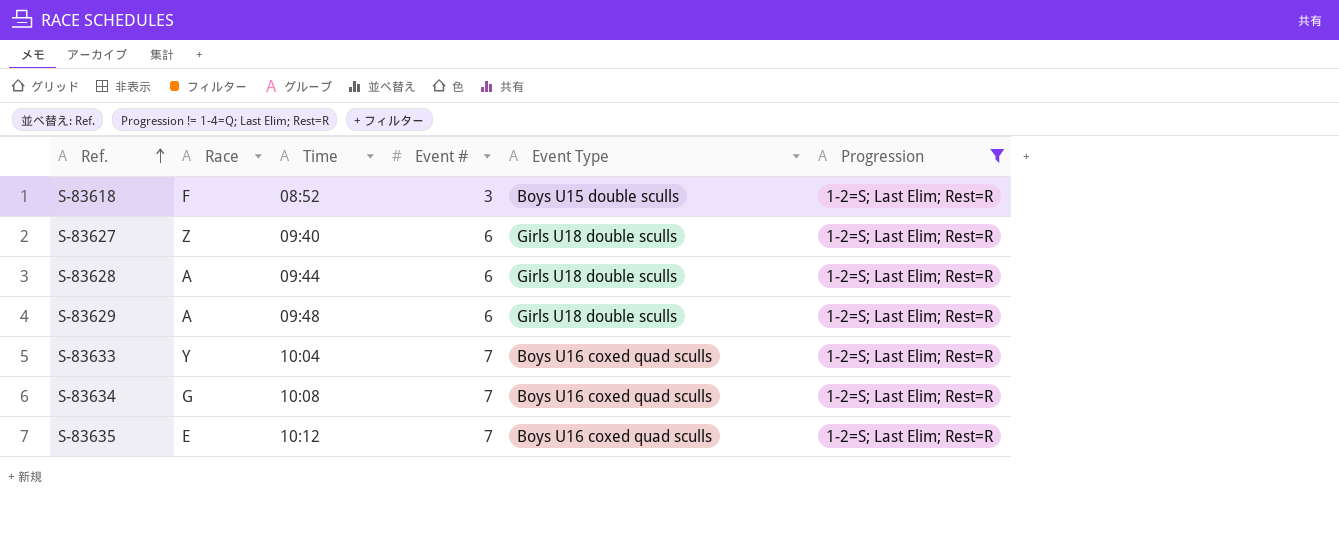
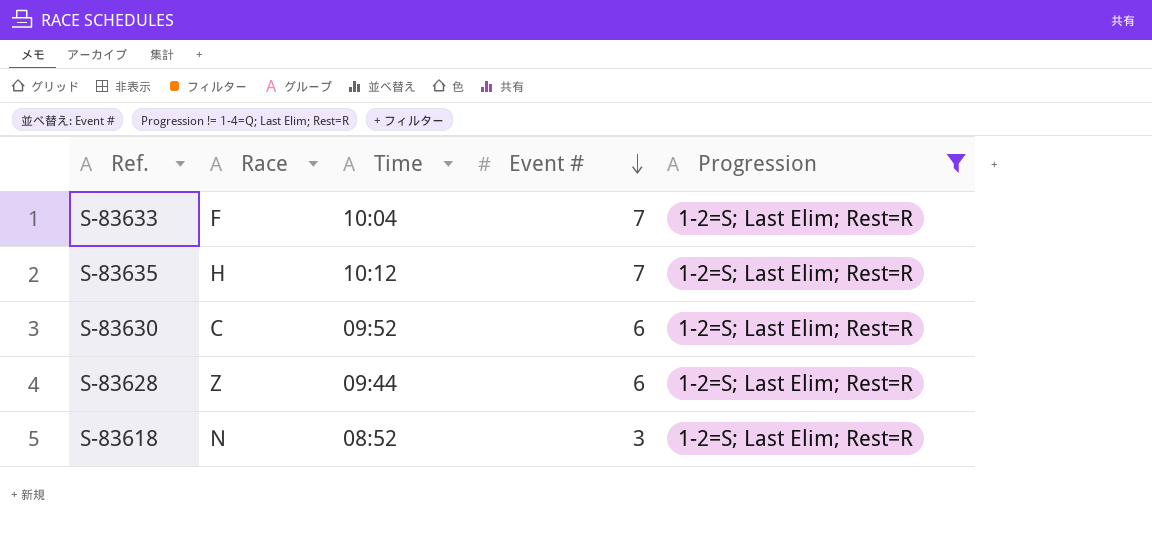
row order: Ref. ascending -> Event # descending
column Event Type | position: 5 -> none
row S-83627: Z | 09:40 | 6 | Girls U18 double sculls | 1-2=S; Last Elim; Rest=R -> none
row S-83629: A | 09:48 | 6 | Girls U18 double sculls | 1-2=S; Last Elim; Rest=R -> none
row S-83634: G | 10:08 | 7 | Boys U16 coxed quad sculls | 1-2=S; Last Elim; Rest=R -> none
S-83633 | Race: Y -> F
S-83635 | Race: E -> H
row S-83630: none -> C | 09:52 | 6 | 1-2=S; Last Elim; Rest=R
S-83628 | Race: A -> Z
S-83618 | Race: F -> N

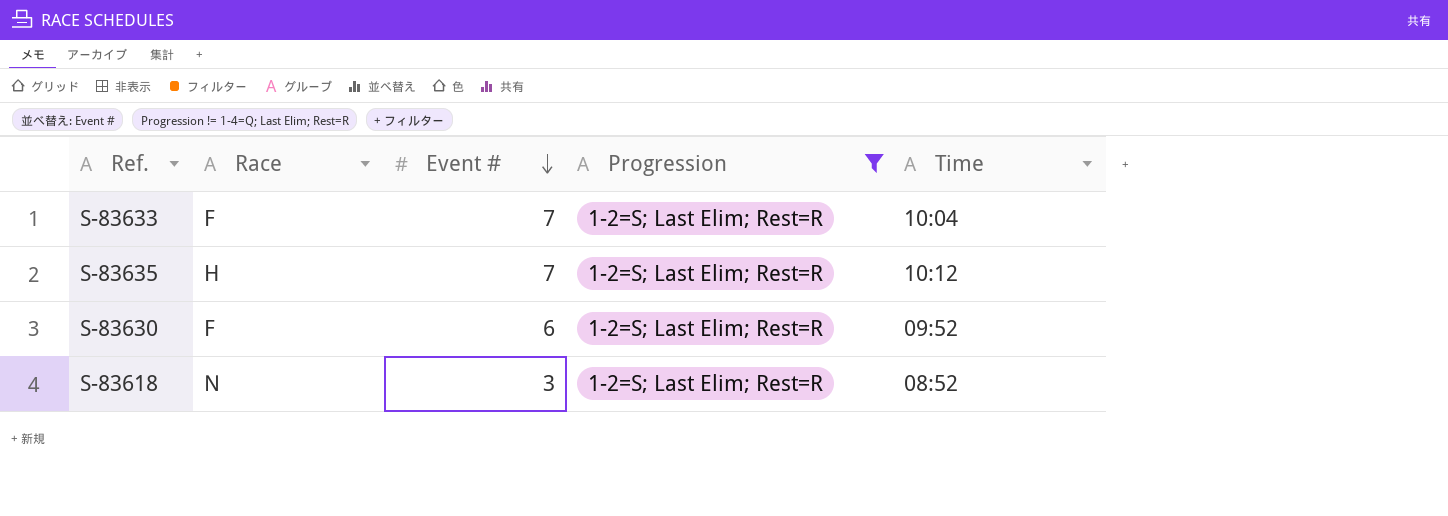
column Time | position: 3 -> 5
row S-83628: Z | 09:44 | 6 | 1-2=S; Last Elim; Rest=R -> none
S-83630 | Race: C -> F

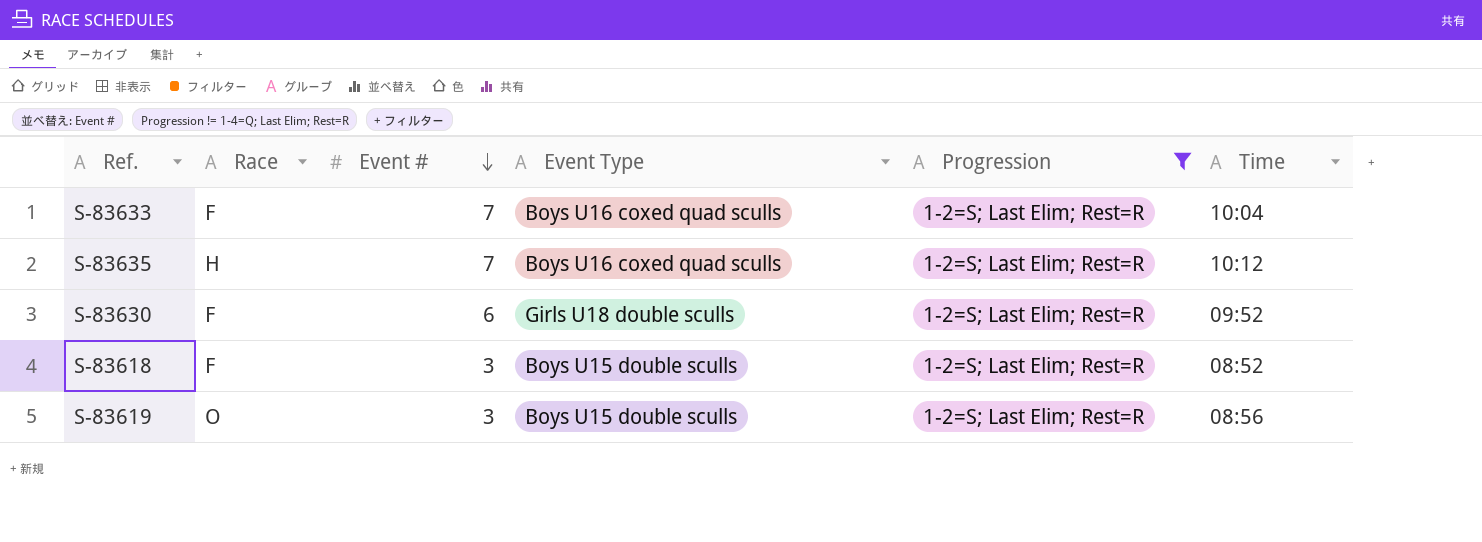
column Event Type | position: none -> 4
S-83618 | Race: N -> F
row S-83619: none -> O | 3 | Boys U15 double sculls | 1-2=S; Last Elim; Rest=R | 08:56

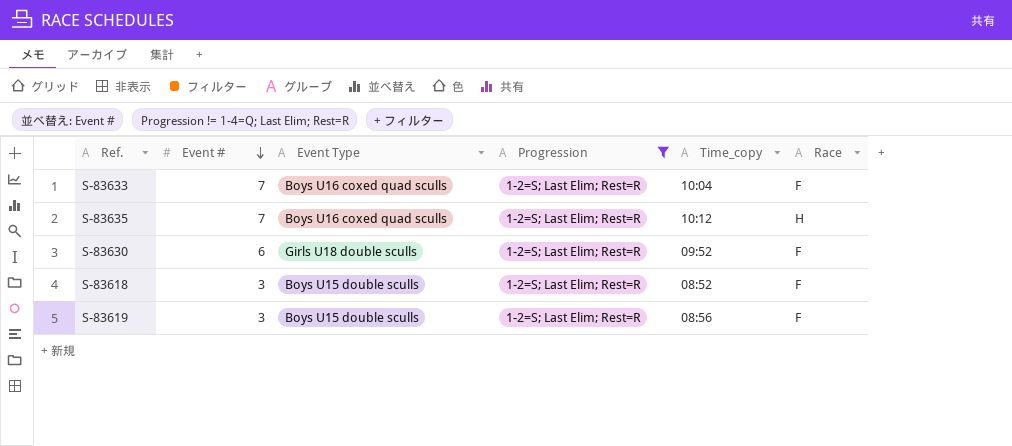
column name: Time -> Time_copy
column Race | position: 2 -> 6
S-83619 | Race: O -> F

